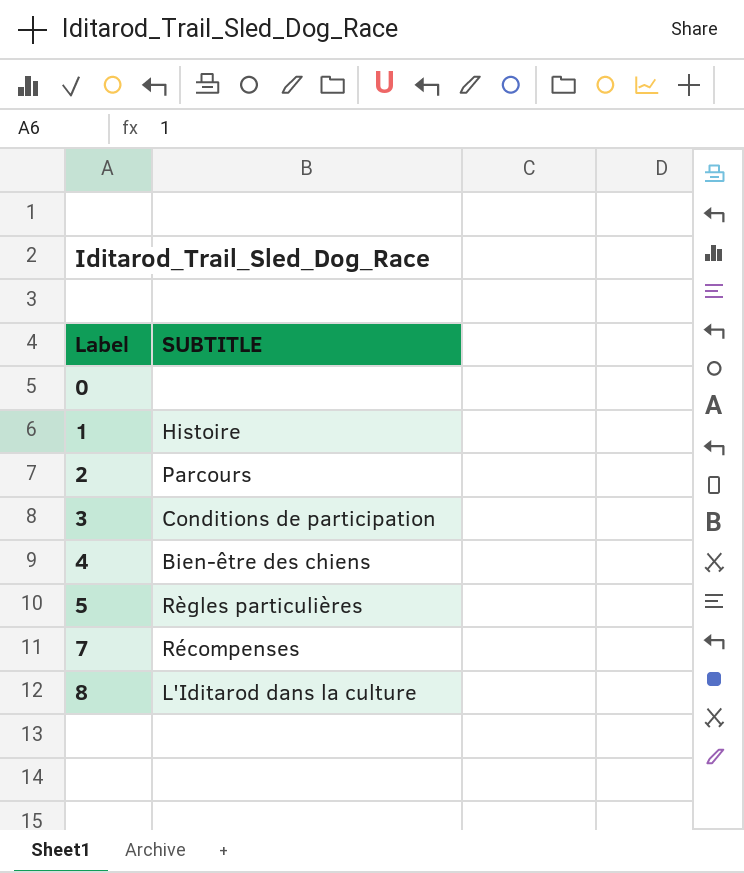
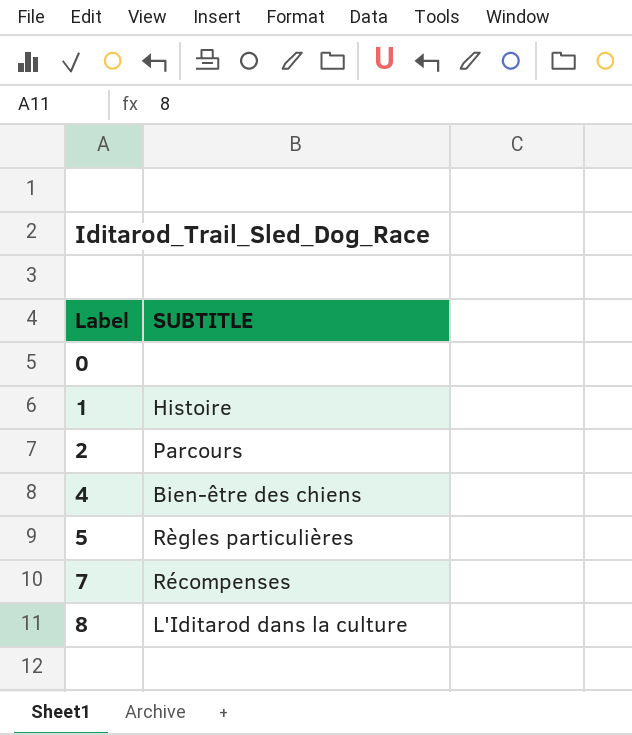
row 3: Conditions de participation -> none

